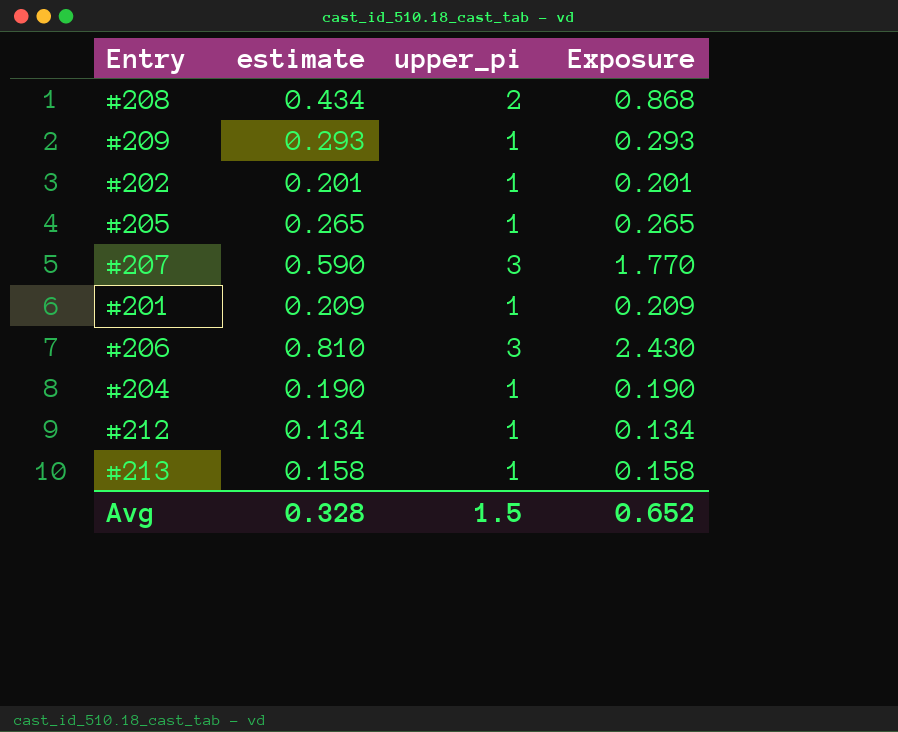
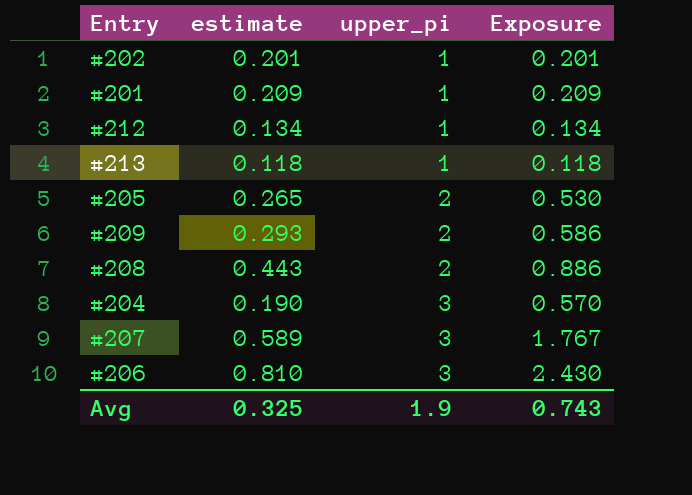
row order: none -> upper_pi ascending
#213 | estimate: 0.158 -> 0.118
#213 | Exposure: 0.158 -> 0.118
#205 | upper_pi: 1 -> 2
#205 | Exposure: 0.265 -> 0.530
#209 | upper_pi: 1 -> 2
#209 | Exposure: 0.293 -> 0.586
#208 | estimate: 0.434 -> 0.443
#208 | Exposure: 0.868 -> 0.886
#204 | upper_pi: 1 -> 3
#204 | Exposure: 0.190 -> 0.570
#207 | estimate: 0.590 -> 0.589
#207 | Exposure: 1.770 -> 1.767
Avg | estimate: 0.328 -> 0.325
Avg | upper_pi: 1.5 -> 1.9
Avg | Exposure: 0.652 -> 0.743

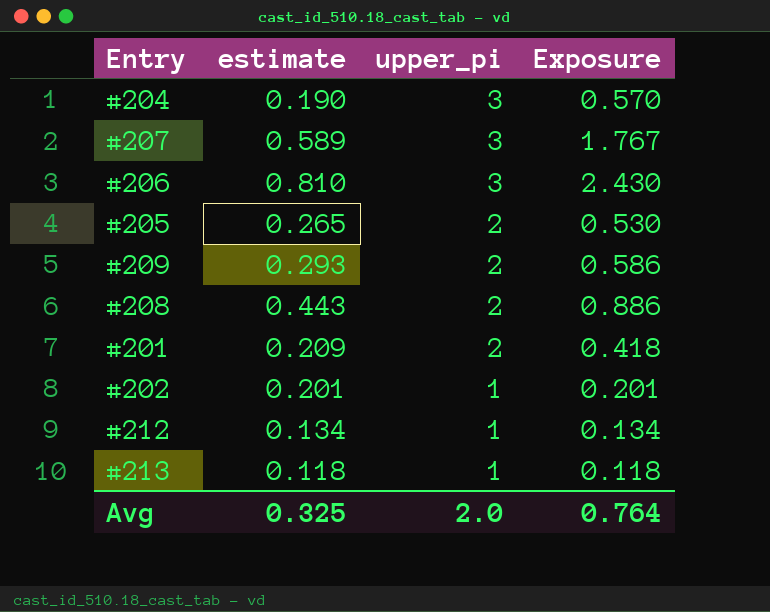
row order: upper_pi ascending -> upper_pi descending
#201 | upper_pi: 1 -> 2
#201 | Exposure: 0.209 -> 0.418
Avg | upper_pi: 1.9 -> 2.0
Avg | Exposure: 0.743 -> 0.764

